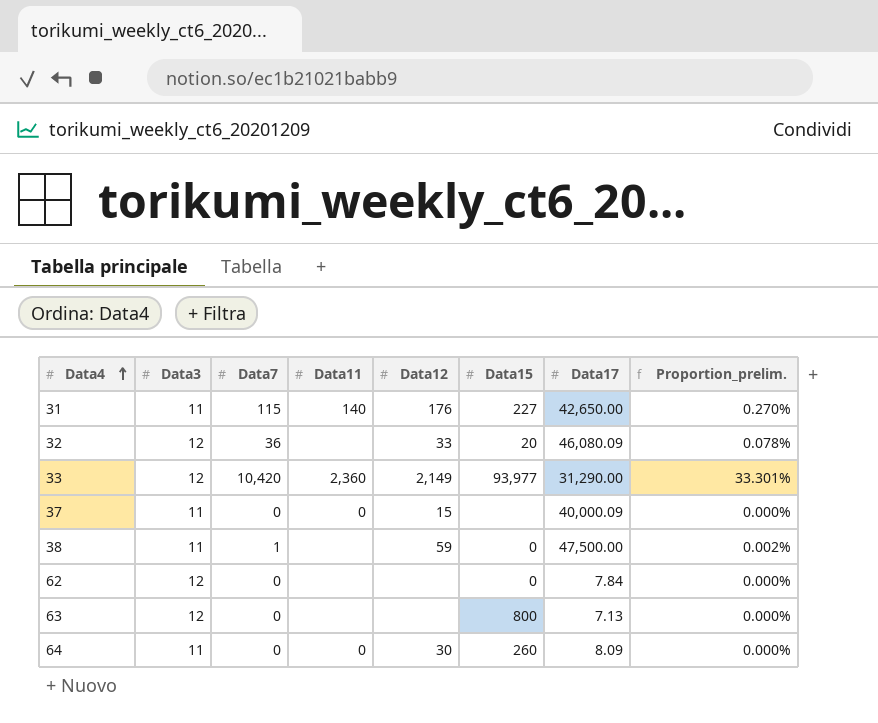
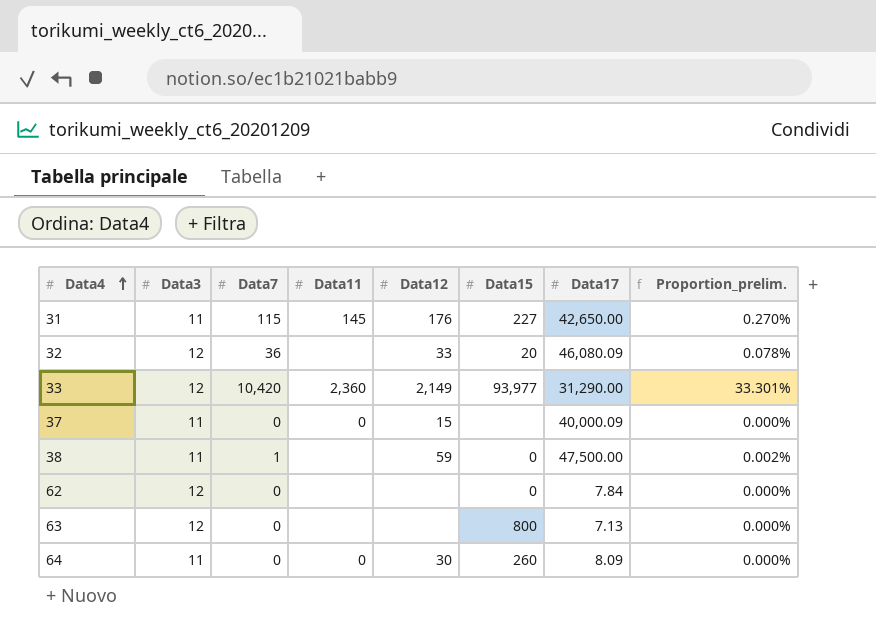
31 | Data11: 140 -> 145

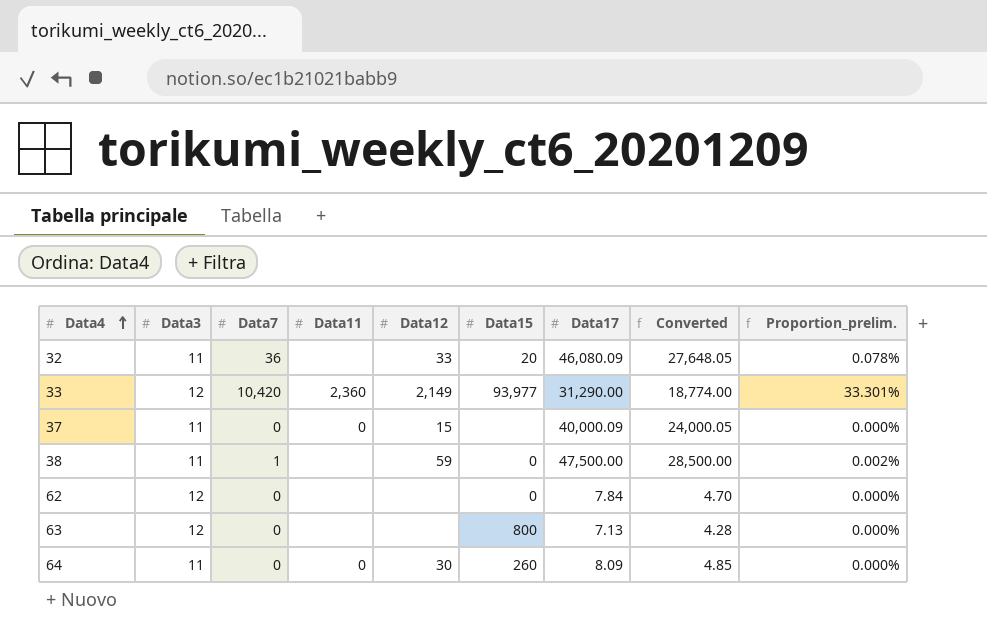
column Converted | formula: none -> [Data17] * 0.6
row 31: 11 | 115 | 145 | 176 | 227 | 42,650.00 | 0.270% -> none
32 | Data3: 12 -> 11

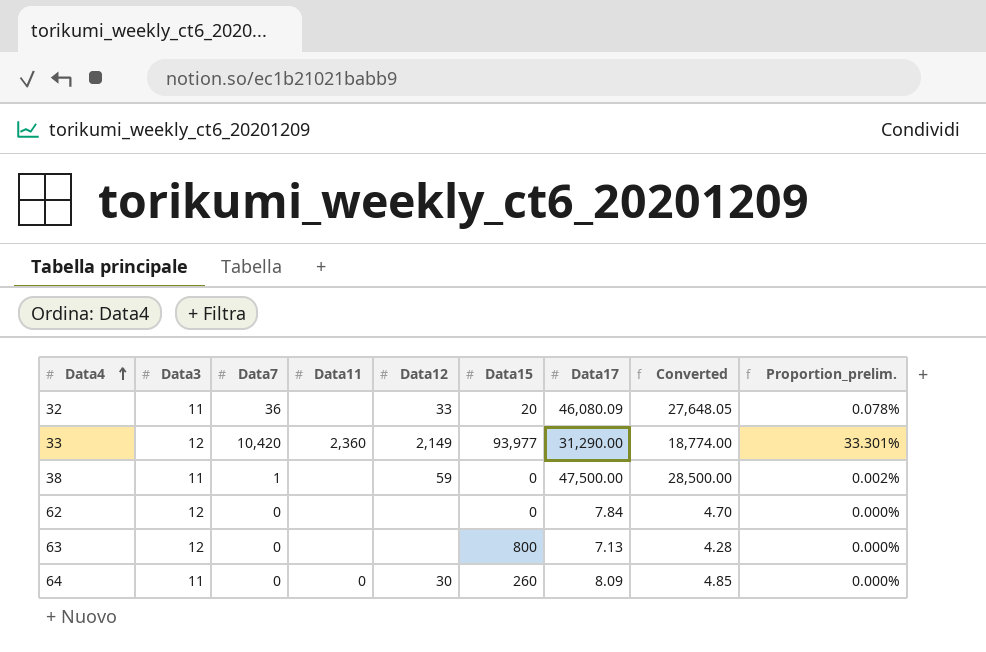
row 37: 11 | 0 | 0 | 15 | none | 40,000.09 | 24,000.05 | 0.000% -> none

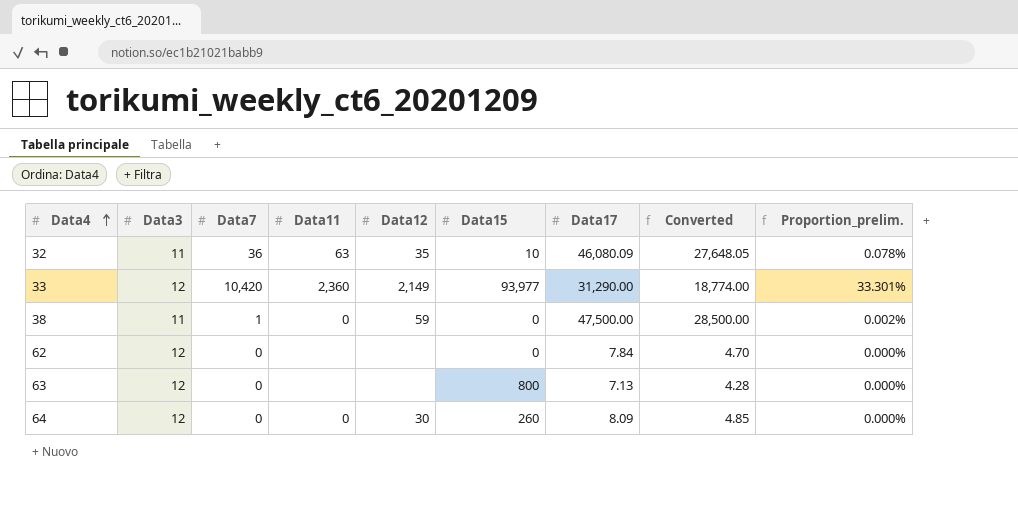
32 | Data11: none -> 63
32 | Data12: 33 -> 35
32 | Data15: 20 -> 10
38 | Data11: none -> 0
64 | Data3: 11 -> 12

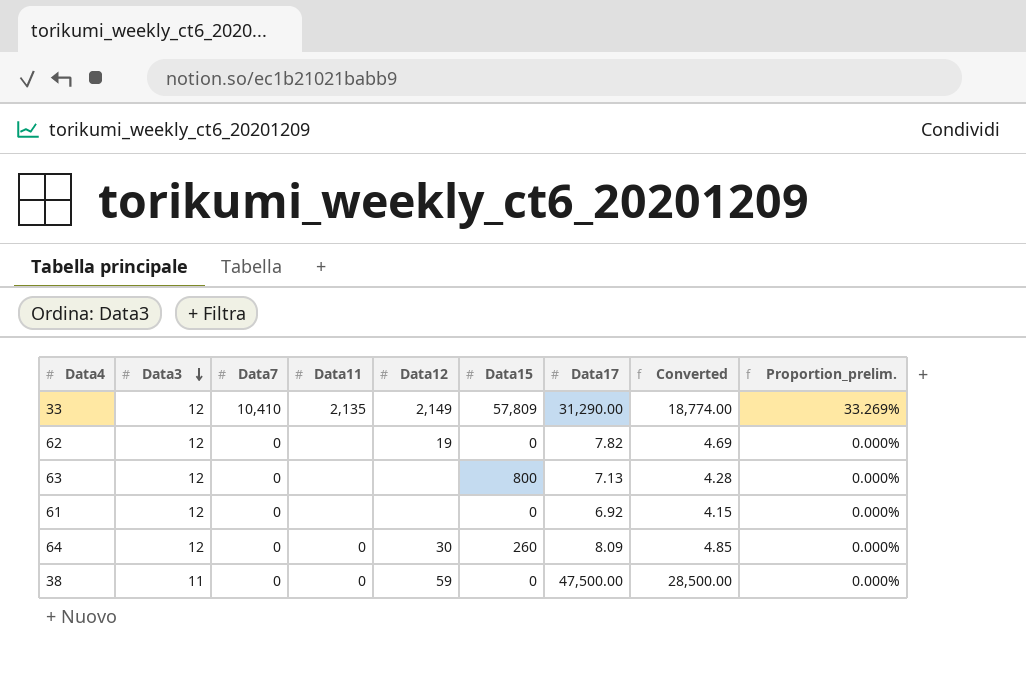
row order: Data4 ascending -> Data3 descending
row 32: 11 | 36 | 63 | 35 | 10 | 46,080.09 | 27,648.05 | 0.078% -> none
33 | Data7: 10,420 -> 10,410
33 | Data11: 2,360 -> 2,135
33 | Data15: 93,977 -> 57,809
33 | Proportion_prelim.: 33.301% -> 33.269%
62 | Data12: none -> 19
62 | Data17: 7.84 -> 7.82
62 | Converted: 4.70 -> 4.69
row 61: none -> 12 | 0 | none | none | 0 | 6.92 | 4.15 | 0.000%
38 | Data7: 1 -> 0
38 | Proportion_prelim.: 0.002% -> 0.000%

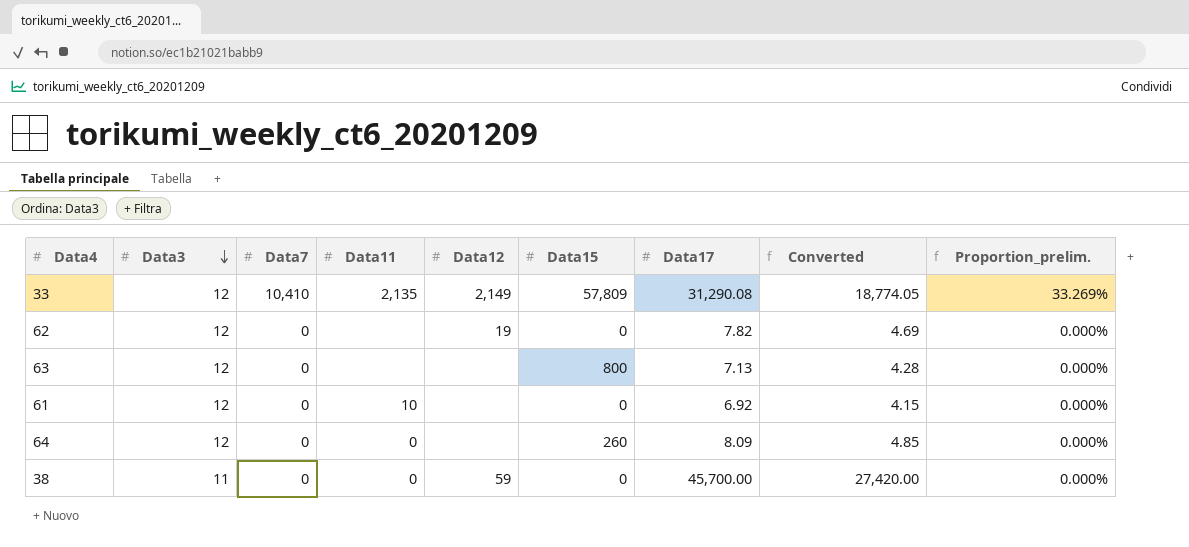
33 | Data17: 31,290.00 -> 31,290.08
33 | Converted: 18,774.00 -> 18,774.05
61 | Data11: none -> 10
64 | Data12: 30 -> none
38 | Data17: 47,500.00 -> 45,700.00
38 | Converted: 28,500.00 -> 27,420.00

